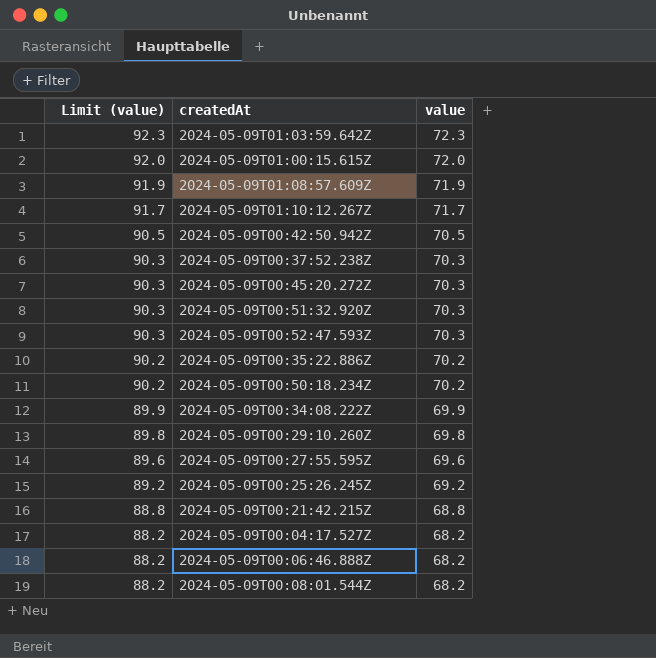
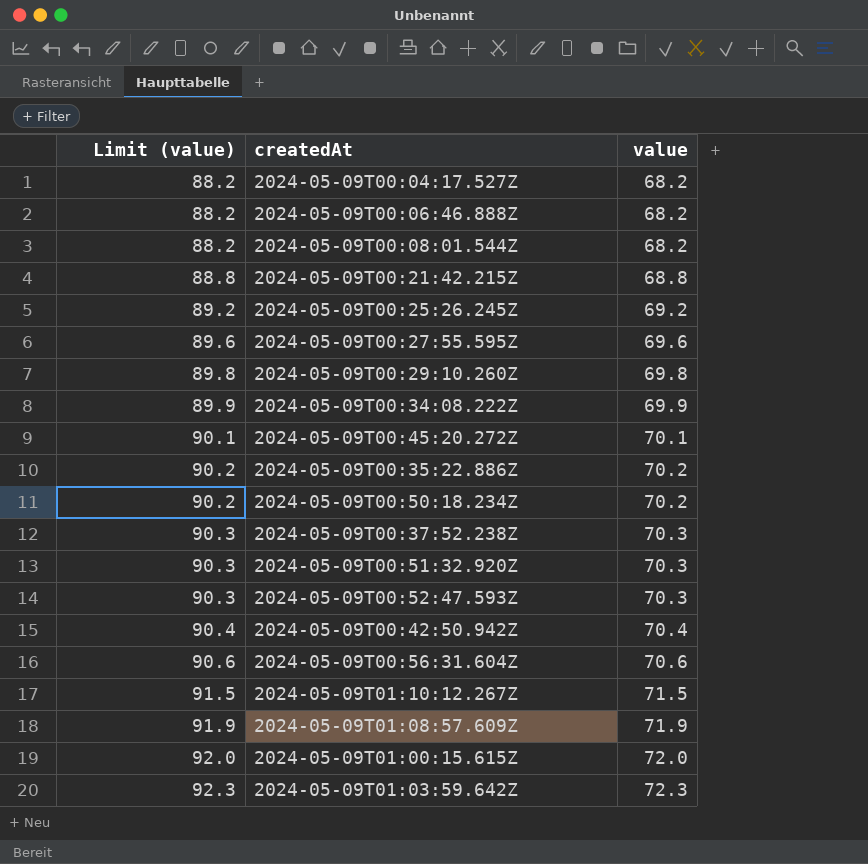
row order: Limit (value) descending -> Limit (value) ascending
2024-05-09T00:45:20.272Z | Limit (value): 90.3 -> 90.1
2024-05-09T00:45:20.272Z | value: 70.3 -> 70.1
2024-05-09T00:42:50.942Z | Limit (value): 90.5 -> 90.4
2024-05-09T00:42:50.942Z | value: 70.5 -> 70.4
row 2024-05-09T00:56:31.604Z: none -> 90.6 | 70.6
2024-05-09T01:10:12.267Z | Limit (value): 91.7 -> 91.5
2024-05-09T01:10:12.267Z | value: 71.7 -> 71.5

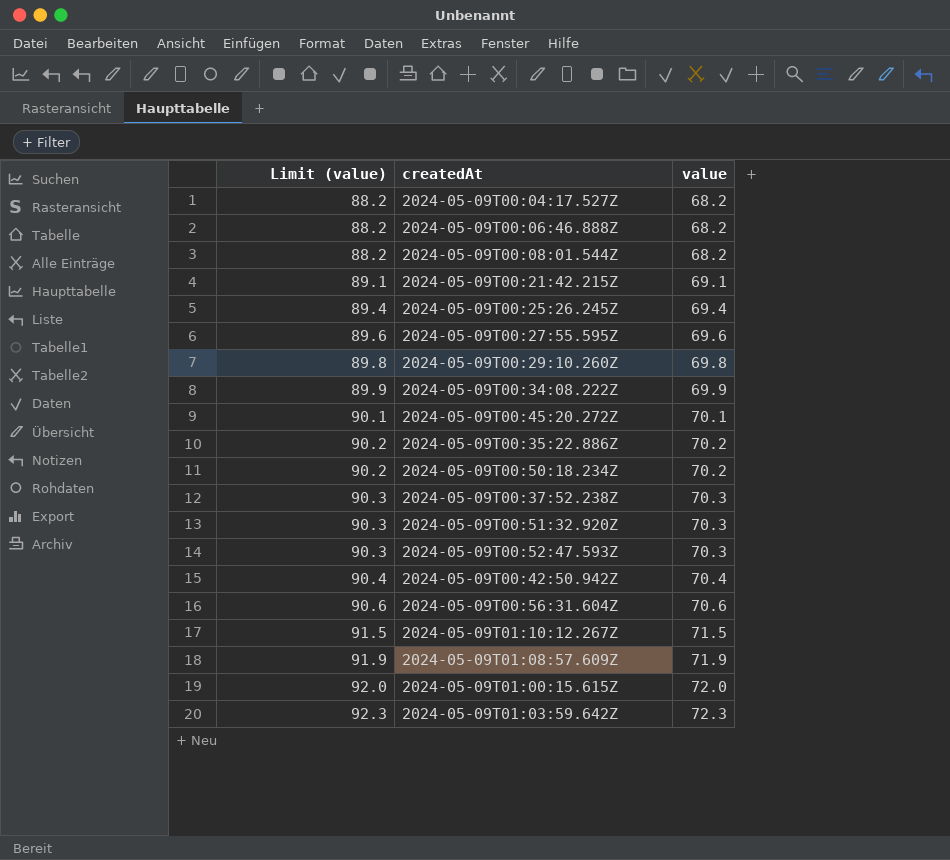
2024-05-09T00:21:42.215Z | Limit (value): 88.8 -> 89.1
2024-05-09T00:21:42.215Z | value: 68.8 -> 69.1
2024-05-09T00:25:26.245Z | Limit (value): 89.2 -> 89.4
2024-05-09T00:25:26.245Z | value: 69.2 -> 69.4

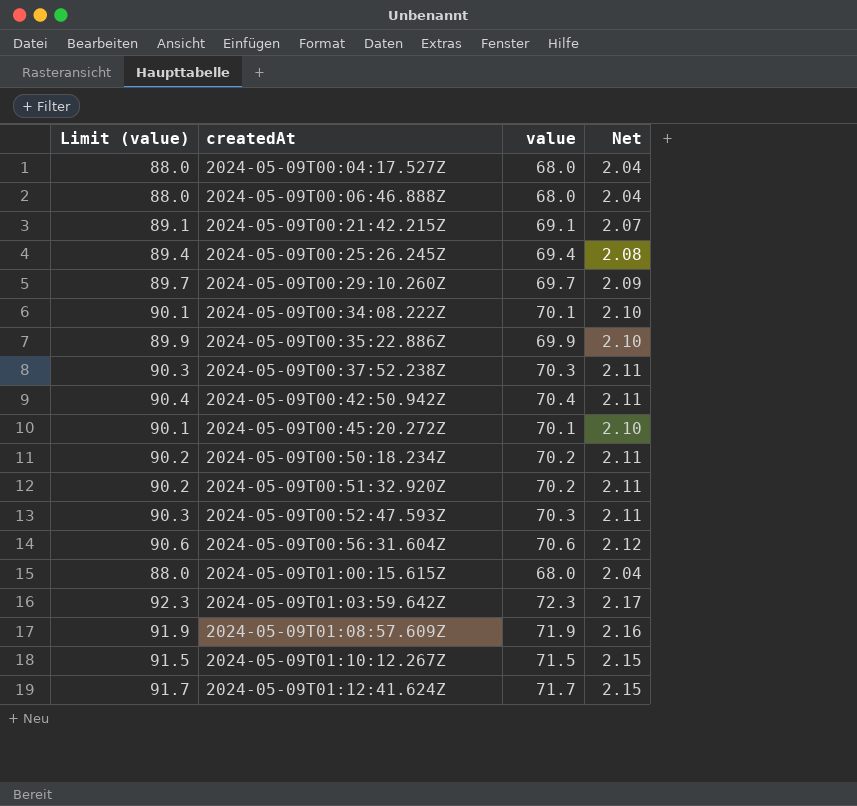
row order: Limit (value) ascending -> createdAt ascending
column Net | formula: none -> [value] * 0.03
row 2024-05-09T00:08:01.544Z: 88.2 | 68.2 -> none
row 2024-05-09T00:27:55.595Z: 89.6 | 69.6 -> none
2024-05-09T00:04:17.527Z | Limit (value): 88.2 -> 88.0
2024-05-09T00:04:17.527Z | value: 68.2 -> 68.0
2024-05-09T00:06:46.888Z | Limit (value): 88.2 -> 88.0
2024-05-09T00:06:46.888Z | value: 68.2 -> 68.0
2024-05-09T00:29:10.260Z | Limit (value): 89.8 -> 89.7
2024-05-09T00:29:10.260Z | value: 69.8 -> 69.7
2024-05-09T00:34:08.222Z | Limit (value): 89.9 -> 90.1
2024-05-09T00:34:08.222Z | value: 69.9 -> 70.1
2024-05-09T00:35:22.886Z | Limit (value): 90.2 -> 89.9
2024-05-09T00:35:22.886Z | value: 70.2 -> 69.9
2024-05-09T00:51:32.920Z | Limit (value): 90.3 -> 90.2
2024-05-09T00:51:32.920Z | value: 70.3 -> 70.2
2024-05-09T01:00:15.615Z | Limit (value): 92.0 -> 88.0
2024-05-09T01:00:15.615Z | value: 72.0 -> 68.0
row 2024-05-09T01:12:41.624Z: none -> 91.7 | 71.7 | 2.15

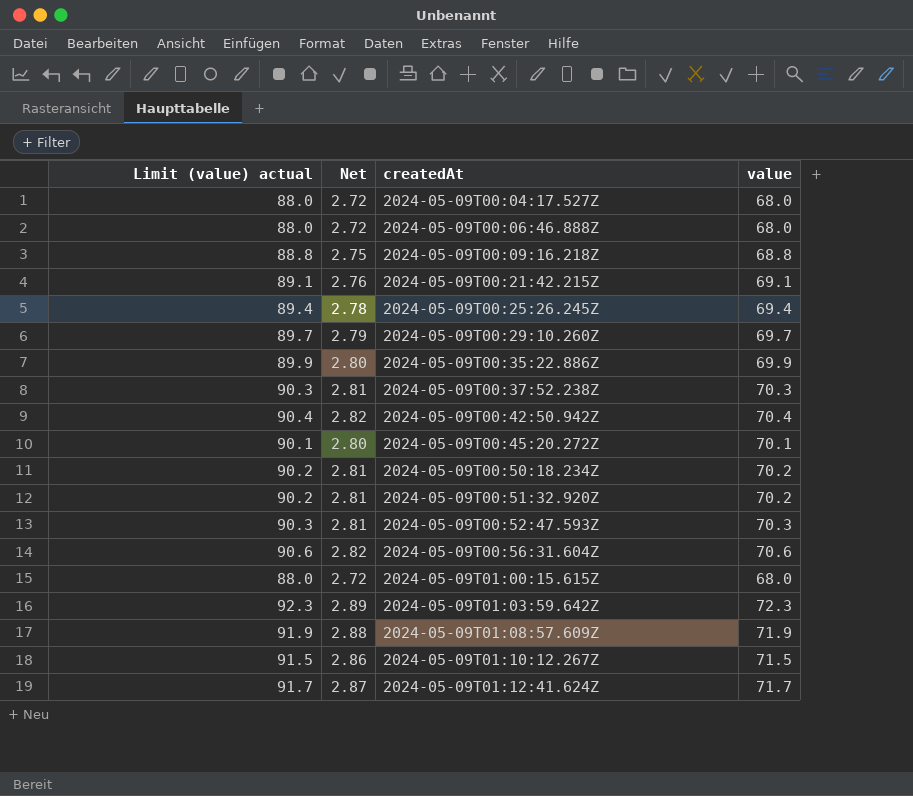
column name: Limit (value) -> Limit (value) actual
column Net | formula: [value] * 0.03 -> [value] * 0.04
column Net | position: 4 -> 2
row 2024-05-09T00:34:08.222Z: 90.1 | 70.1 | 2.10 -> none
row 2024-05-09T00:09:16.218Z: none -> 88.8 | 2.75 | 68.8

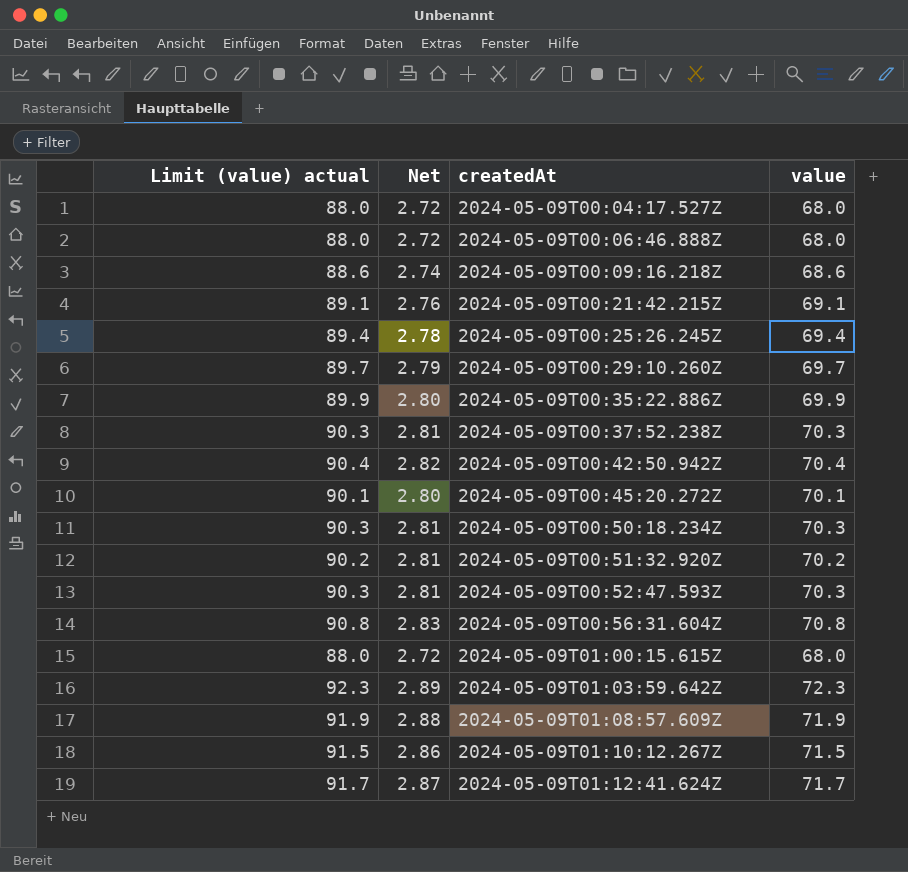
2024-05-09T00:09:16.218Z | Limit (value) actual: 88.8 -> 88.6
2024-05-09T00:09:16.218Z | Net: 2.75 -> 2.74
2024-05-09T00:09:16.218Z | value: 68.8 -> 68.6
2024-05-09T00:50:18.234Z | Limit (value) actual: 90.2 -> 90.3
2024-05-09T00:50:18.234Z | value: 70.2 -> 70.3
2024-05-09T00:56:31.604Z | Limit (value) actual: 90.6 -> 90.8
2024-05-09T00:56:31.604Z | Net: 2.82 -> 2.83
2024-05-09T00:56:31.604Z | value: 70.6 -> 70.8

